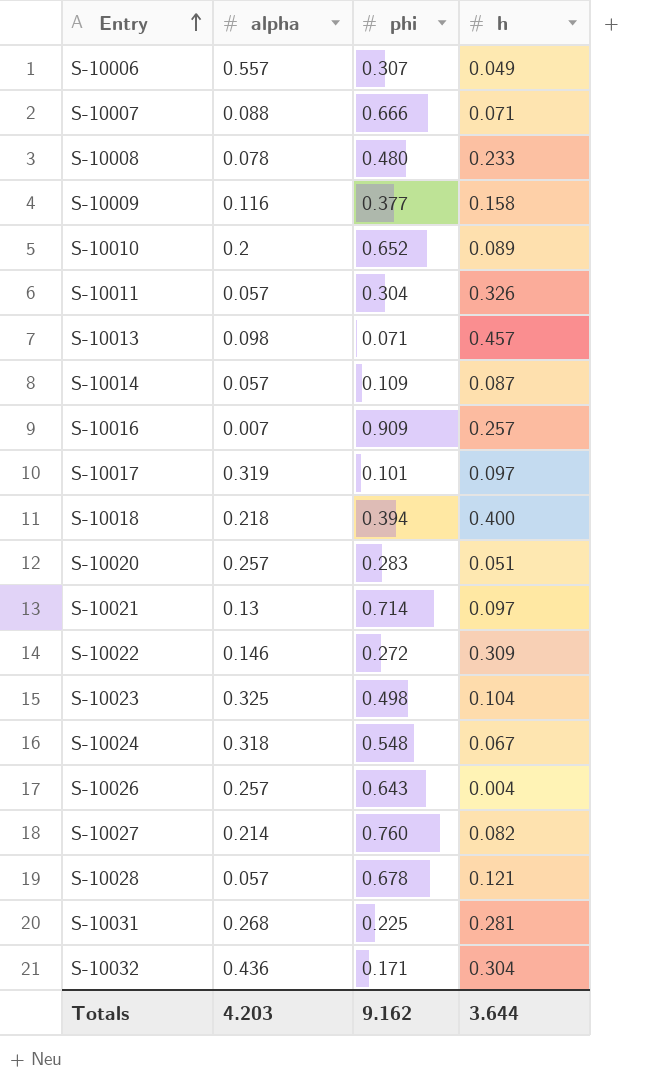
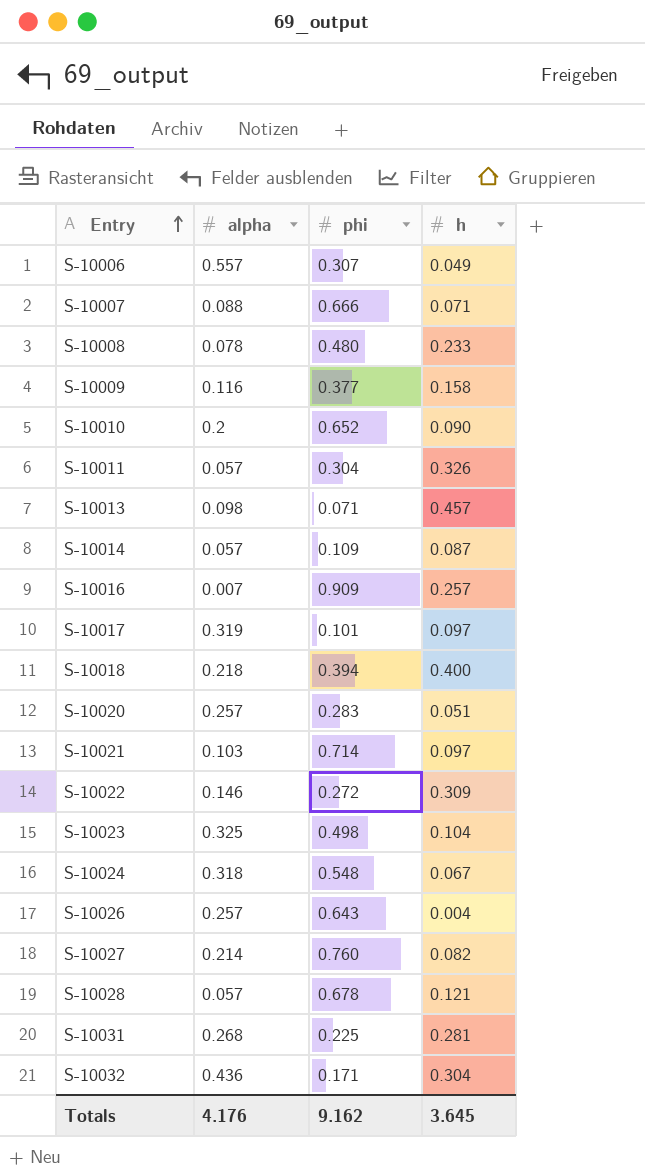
S-10010 | h: 0.089 -> 0.090
S-10021 | alpha: 0.13 -> 0.103
Totals | alpha: 4.203 -> 4.176
Totals | h: 3.644 -> 3.645

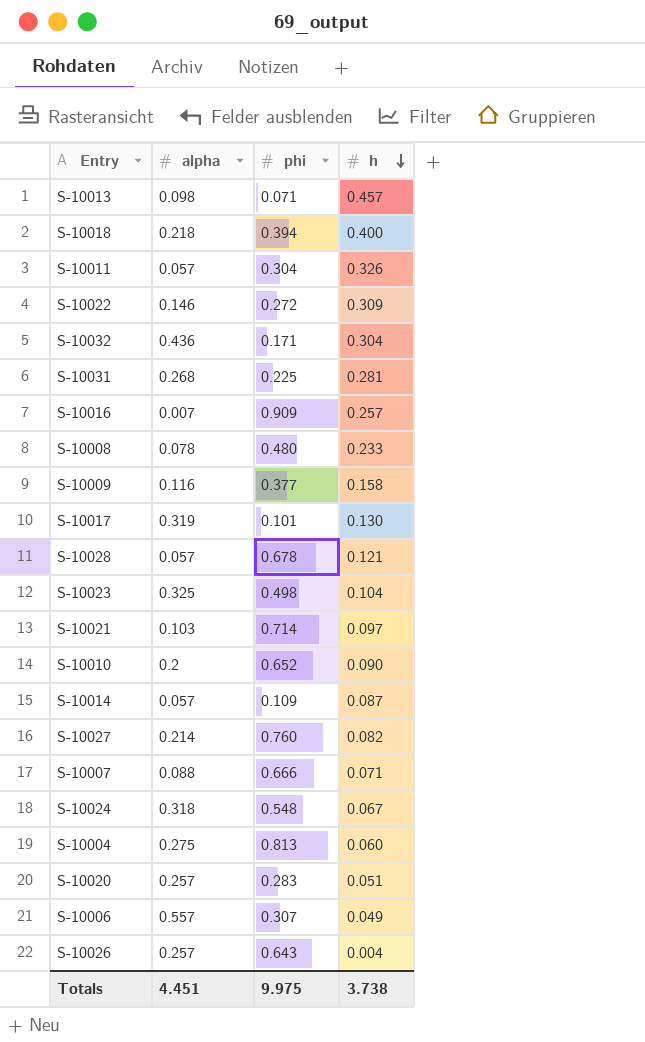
row order: Entry ascending -> h descending
S-10017 | h: 0.097 -> 0.130
row S-10004: none -> 0.275 | 0.813 | 0.060
Totals | alpha: 4.176 -> 4.451
Totals | phi: 9.162 -> 9.975
Totals | h: 3.645 -> 3.738

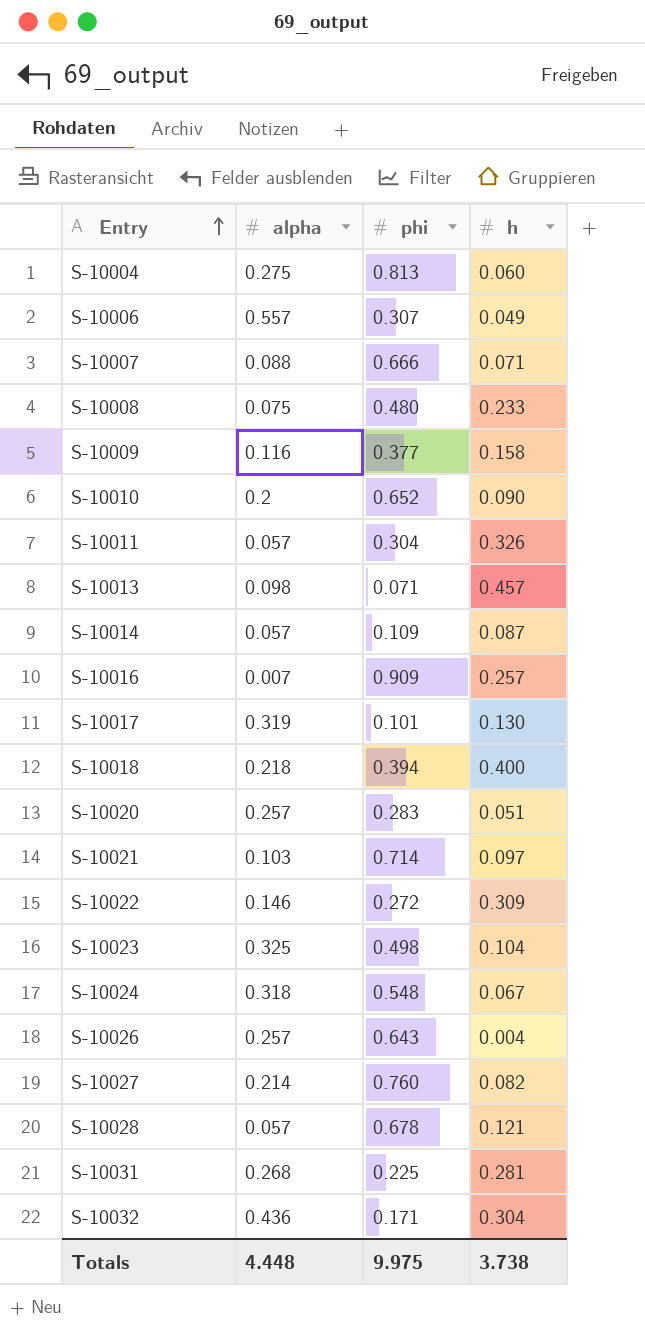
row order: h descending -> Entry ascending
S-10008 | alpha: 0.078 -> 0.075
Totals | alpha: 4.451 -> 4.448

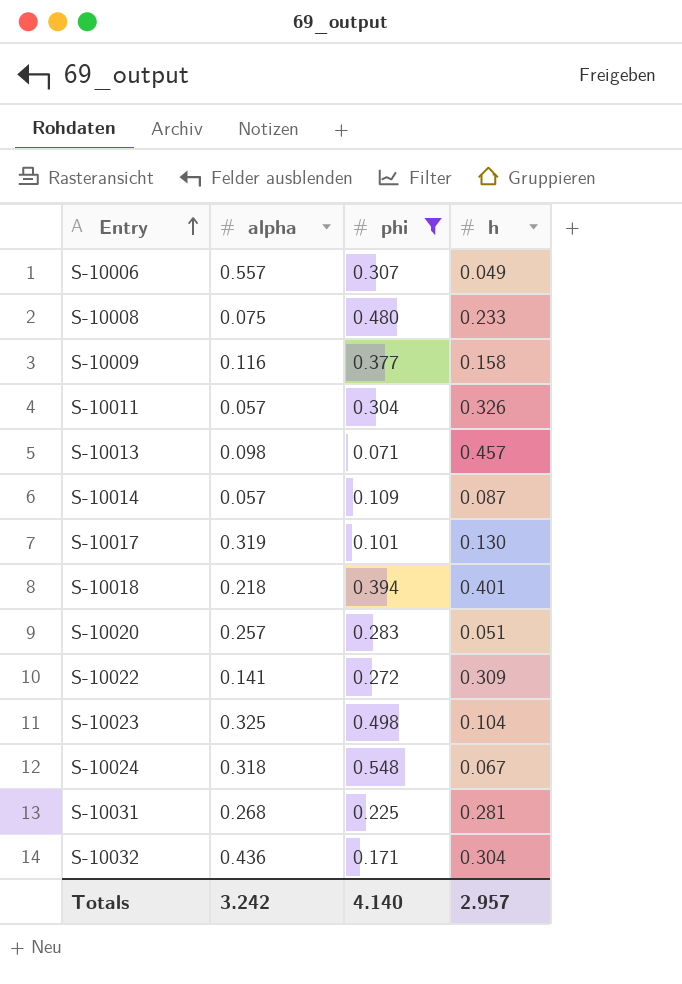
filter: none -> phi <= 0.548
S-10018 | h: 0.400 -> 0.401
S-10022 | alpha: 0.146 -> 0.141
Totals | alpha: 4.448 -> 3.242
Totals | phi: 9.975 -> 4.140
Totals | h: 3.738 -> 2.957

